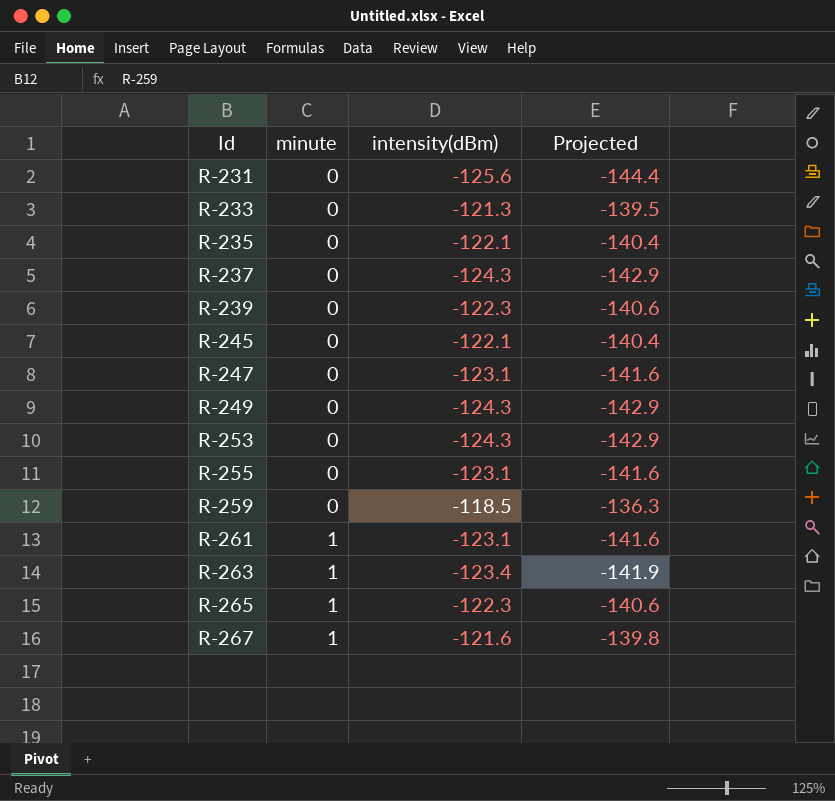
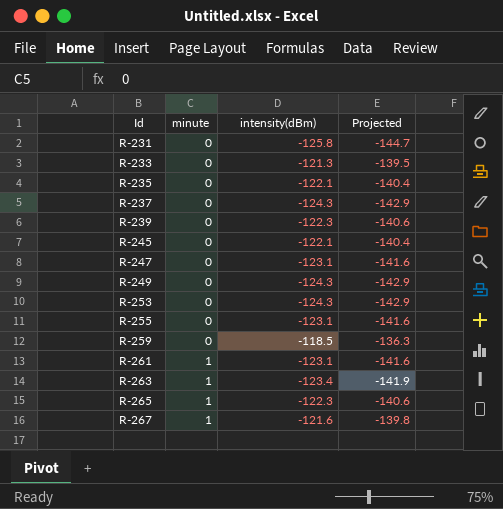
R-231 | intensity(dBm): -125.6 -> -125.8
R-231 | Projected: -144.4 -> -144.7

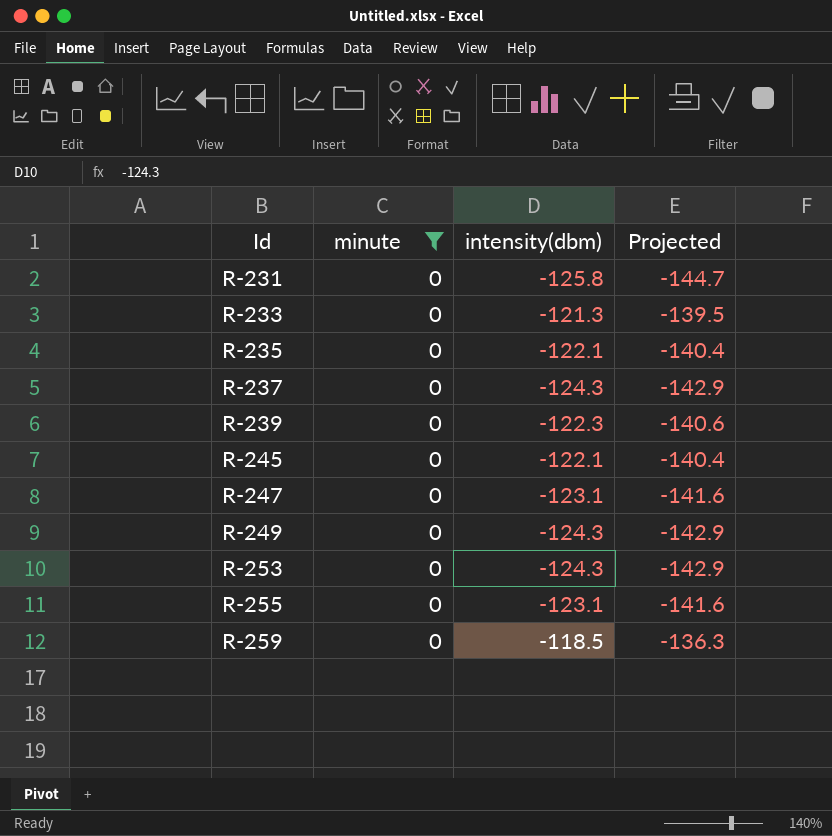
filter: none -> minute = 0
column name: intensity(dBm) -> intensity(dbm)

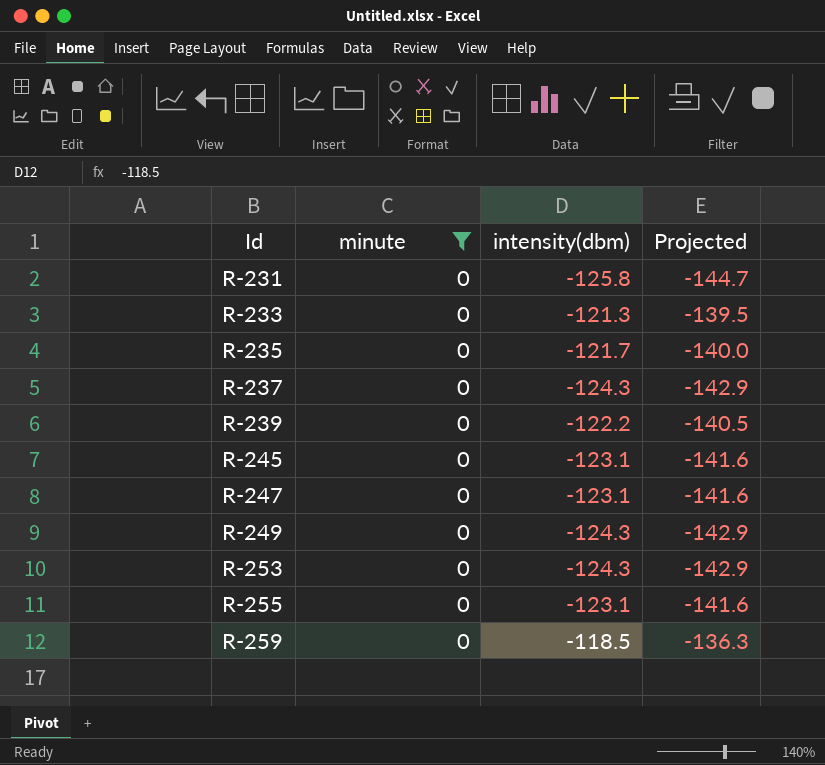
R-235 | intensity(dbm): -122.1 -> -121.7
R-235 | Projected: -140.4 -> -140.0
R-239 | intensity(dbm): -122.3 -> -122.2
R-239 | Projected: -140.6 -> -140.5
R-245 | intensity(dbm): -122.1 -> -123.1
R-245 | Projected: -140.4 -> -141.6

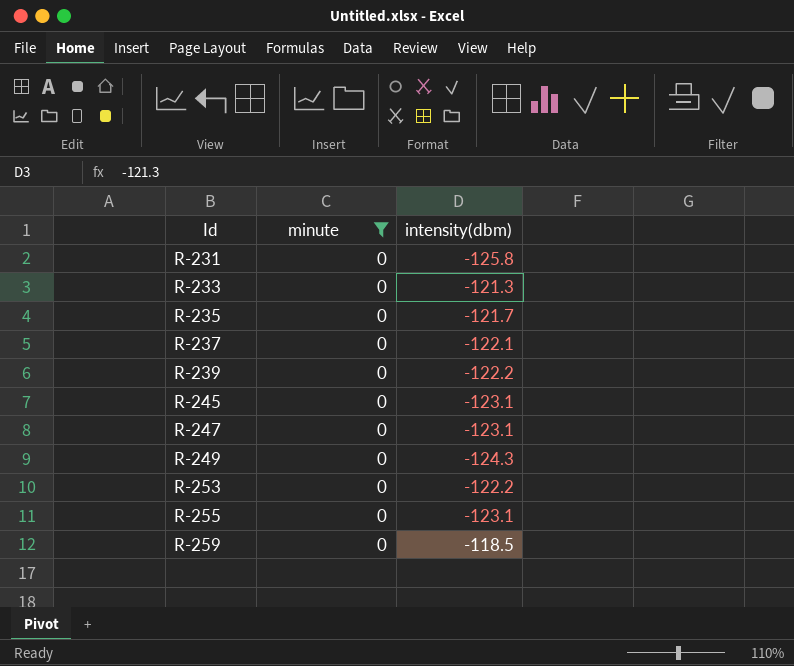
column Projected | formula: [intensity(dbm)] * 1.15 -> none
R-237 | intensity(dbm): -124.3 -> -122.1
R-253 | intensity(dbm): -124.3 -> -122.2

